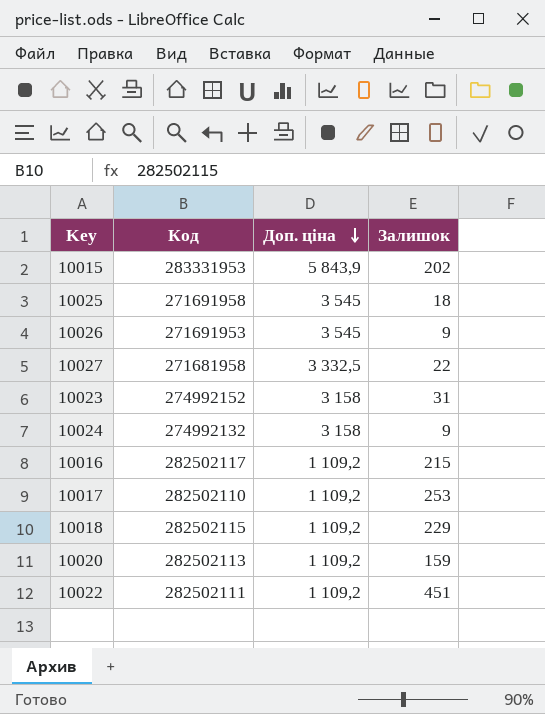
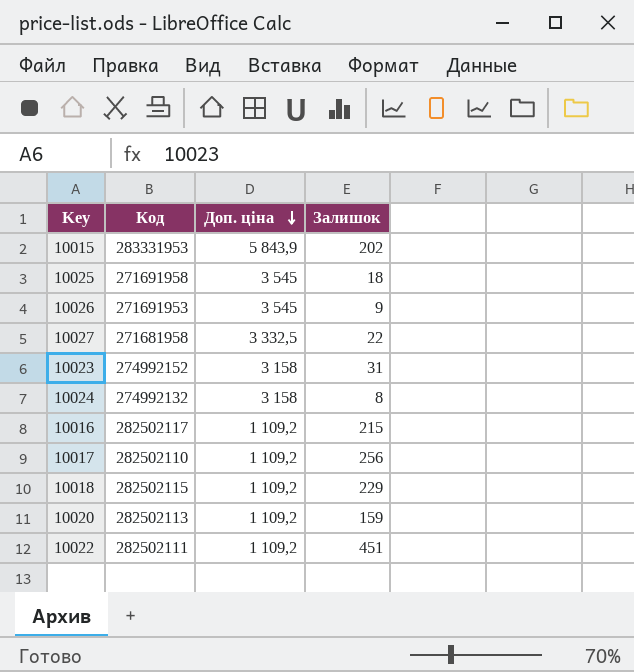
10024 | Залишок: 9 -> 8
10017 | Залишок: 253 -> 256

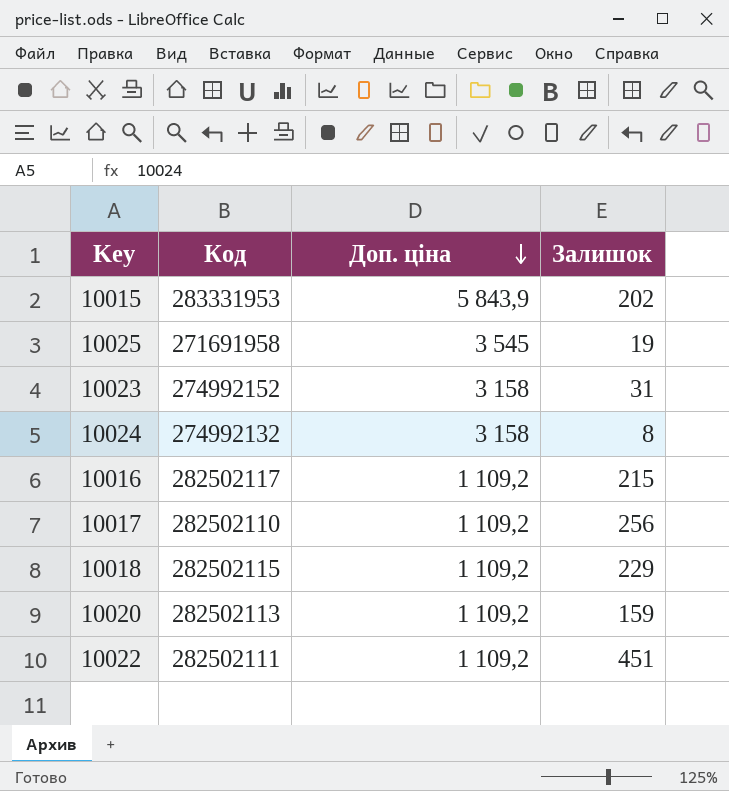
row 10026: 271691953 | 3 545 | 9 -> none
row 10027: 271681958 | 3 332,5 | 22 -> none
10025 | Залишок: 18 -> 19

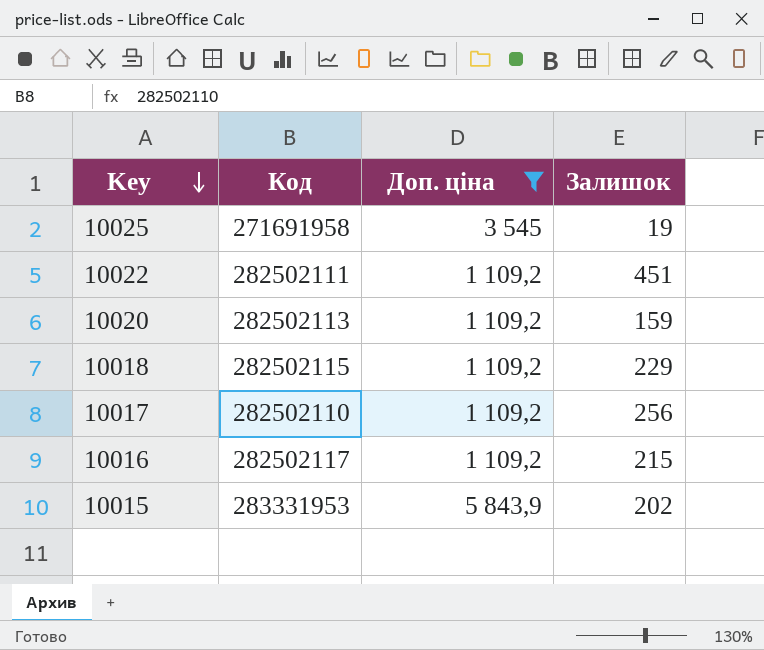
filter: none -> Доп. ціна != 3 158
row order: Доп. ціна descending -> Key descending

